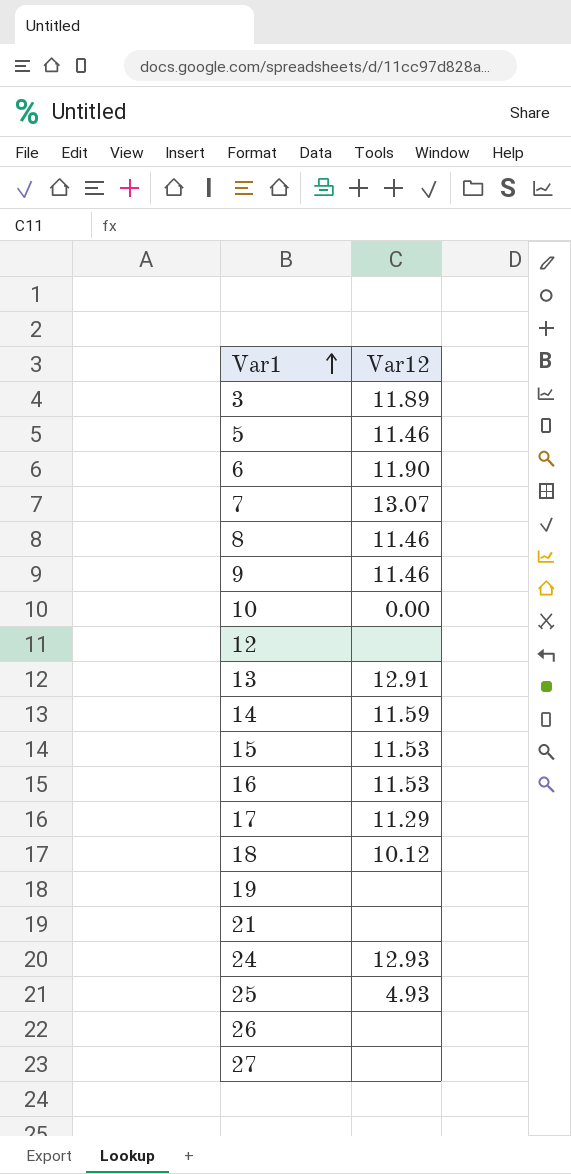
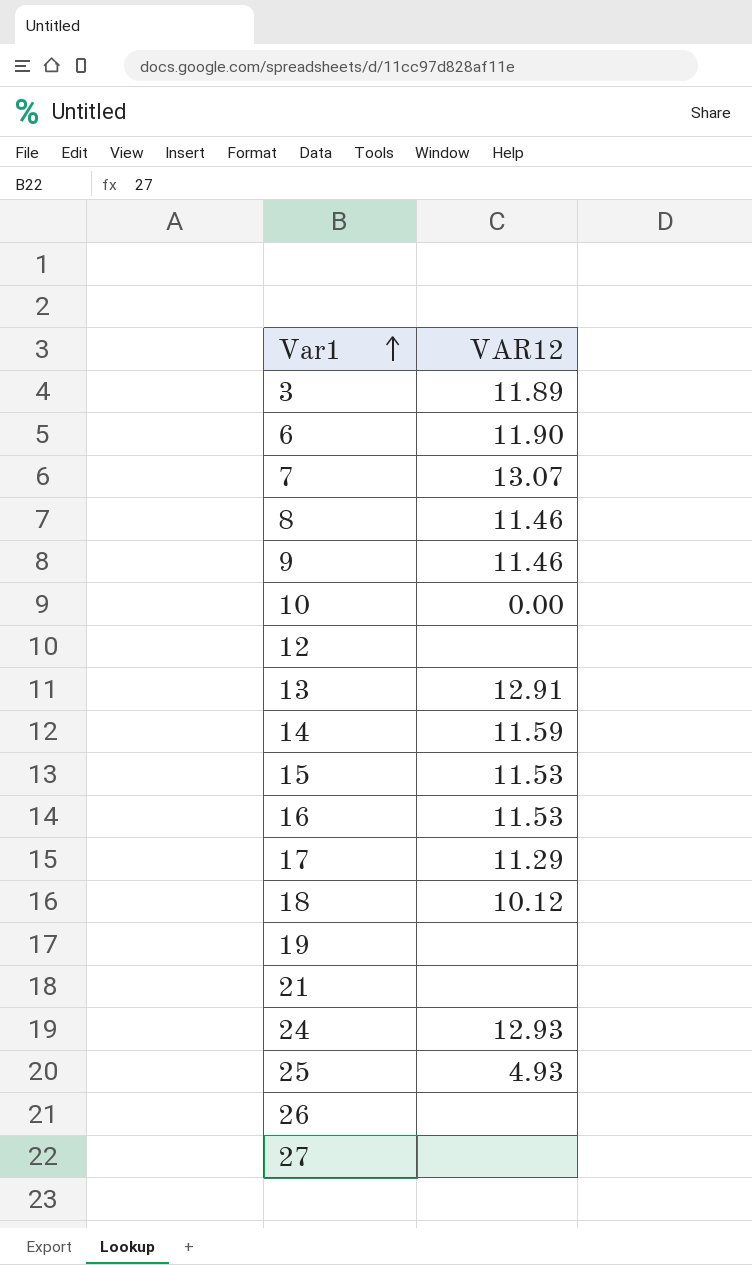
column name: Var12 -> VAR12
row 5: 11.46 -> none

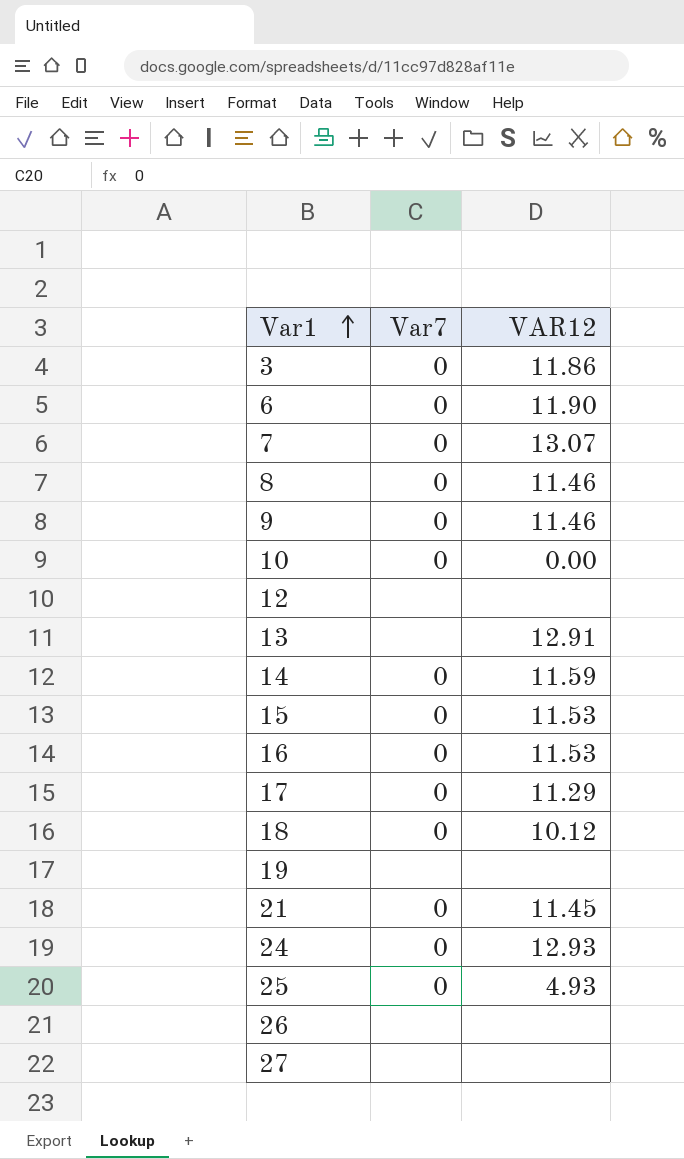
column Var7 | position: none -> 2
3 | VAR12: 11.89 -> 11.86
21 | VAR12: none -> 11.45

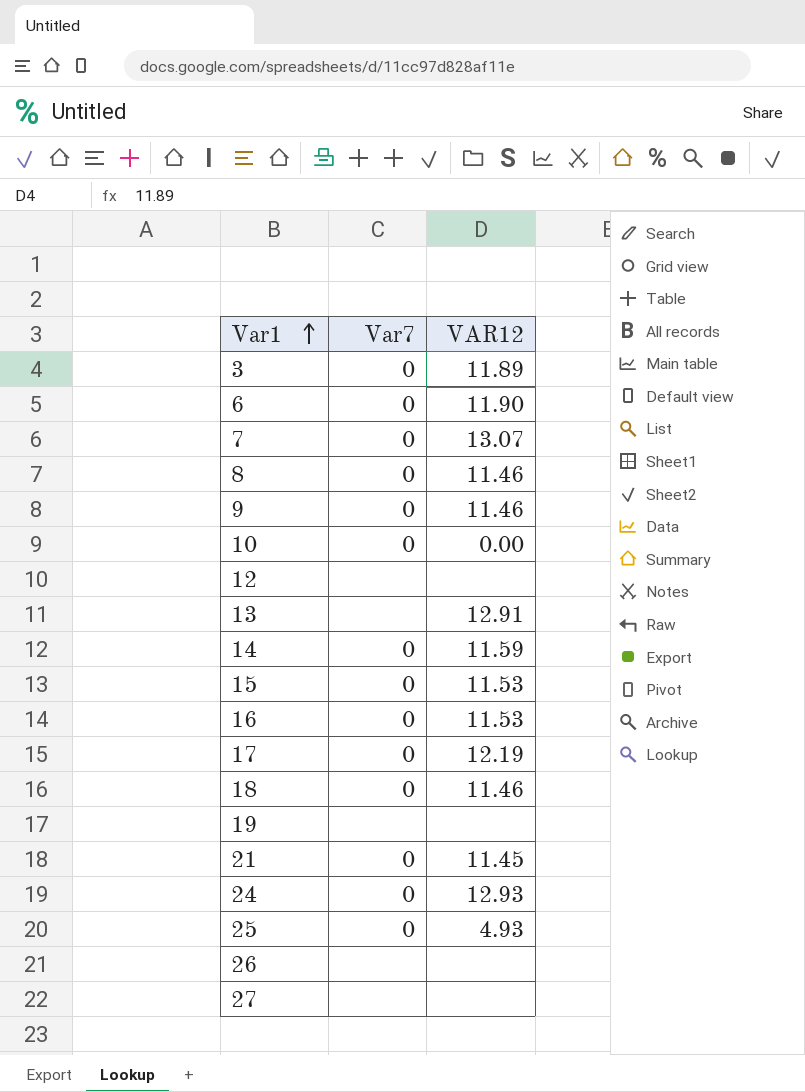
3 | VAR12: 11.86 -> 11.89
17 | VAR12: 11.29 -> 12.19
18 | VAR12: 10.12 -> 11.46

